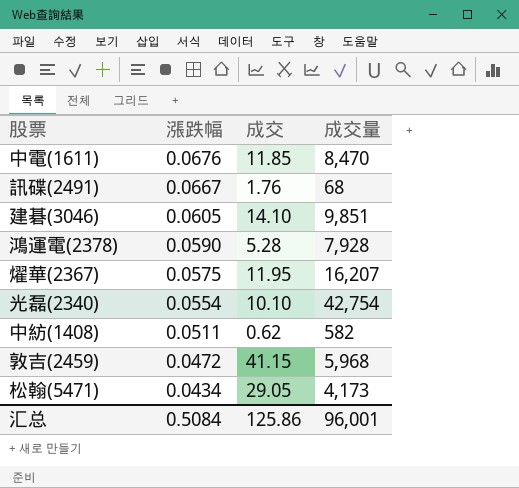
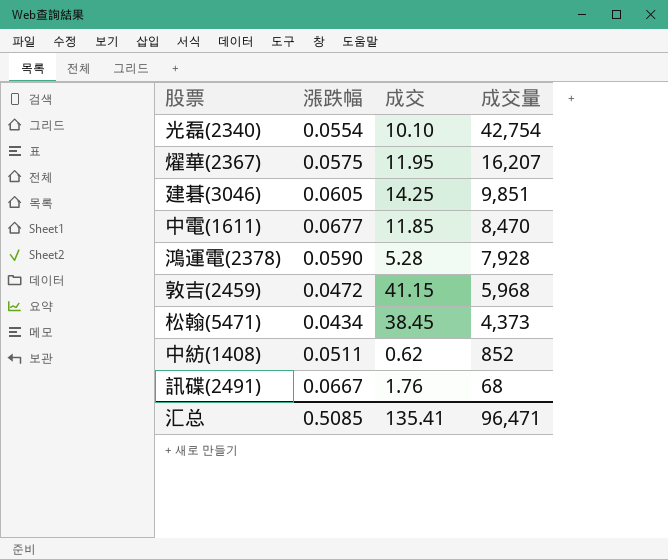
row order: 漲跌幅 descending -> 成交量 descending
建碁(3046) | 成交: 14.10 -> 14.25
中電(1611) | 漲跌幅: 0.0676 -> 0.0677
松翰(5471) | 成交: 29.05 -> 38.45
松翰(5471) | 成交量: 4,173 -> 4,373
中紡(1408) | 成交量: 582 -> 852
汇总 | 漲跌幅: 0.5084 -> 0.5085
汇总 | 成交: 125.86 -> 135.41
汇总 | 成交量: 96,001 -> 96,471

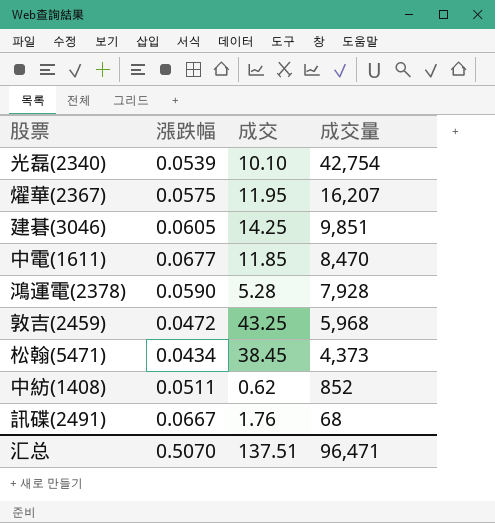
光磊(2340) | 漲跌幅: 0.0554 -> 0.0539
敦吉(2459) | 成交: 41.15 -> 43.25
汇总 | 漲跌幅: 0.5085 -> 0.5070
汇总 | 成交: 135.41 -> 137.51

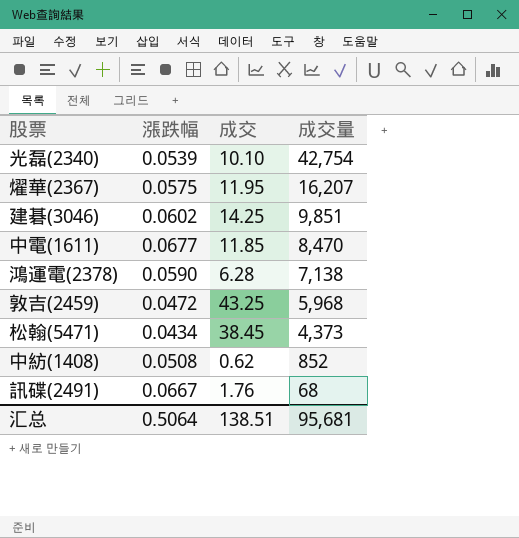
建碁(3046) | 漲跌幅: 0.0605 -> 0.0602
鴻運電(2378) | 成交: 5.28 -> 6.28
鴻運電(2378) | 成交量: 7,928 -> 7,138
中紡(1408) | 漲跌幅: 0.0511 -> 0.0508
汇总 | 漲跌幅: 0.5070 -> 0.5064
汇总 | 成交: 137.51 -> 138.51
汇总 | 成交量: 96,471 -> 95,681

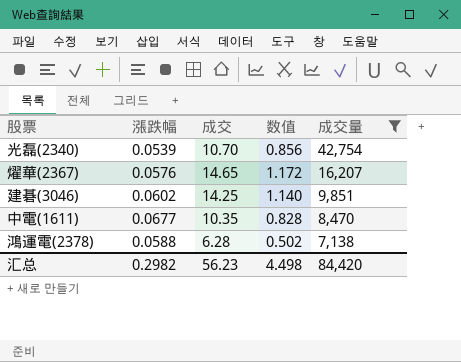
filter: none -> 成交量 >= 7,138
column 数值 | formula: none -> [成交] * 0.08
光磊(2340) | 成交: 10.10 -> 10.70
燿華(2367) | 漲跌幅: 0.0575 -> 0.0576
燿華(2367) | 成交: 11.95 -> 14.65
中電(1611) | 成交: 11.85 -> 10.35
鴻運電(2378) | 漲跌幅: 0.0590 -> 0.0588
汇总 | 漲跌幅: 0.5064 -> 0.2982
汇总 | 成交: 138.51 -> 56.23
汇总 | 成交量: 95,681 -> 84,420

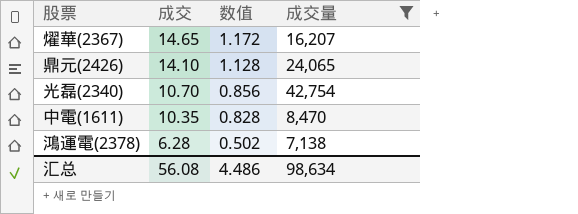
row order: 成交量 descending -> 成交 descending
column 漲跌幅 | position: 2 -> none
row 建碁(3046): 0.0602 | 14.25 | 1.140 | 9,851 -> none
row 鼎元(2426): none -> 14.10 | 1.128 | 24,065
汇总 | 成交: 56.23 -> 56.08
汇总 | 数值: 4.498 -> 4.486
汇总 | 成交量: 84,420 -> 98,634

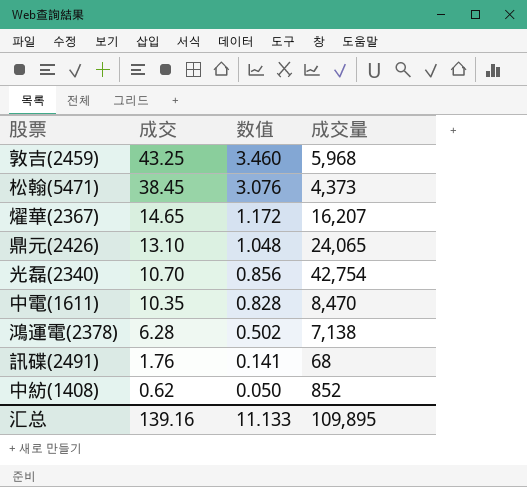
filter: 成交量 >= 7,138 -> none
鼎元(2426) | 成交: 14.10 -> 13.10
鼎元(2426) | 数值: 1.128 -> 1.048
汇总 | 成交: 56.08 -> 139.16
汇总 | 数值: 4.486 -> 11.133
汇总 | 成交量: 98,634 -> 109,895

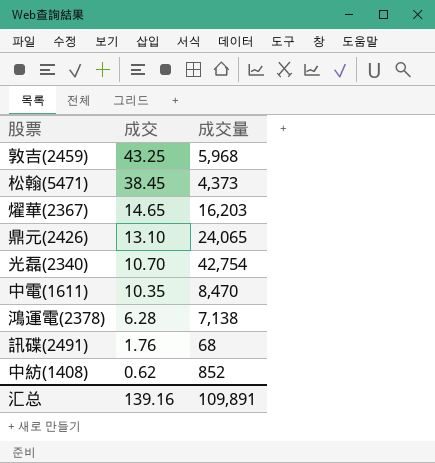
column 数值 | formula: [成交] * 0.08 -> none
燿華(2367) | 成交量: 16,207 -> 16,203
汇总 | 成交量: 109,895 -> 109,891

